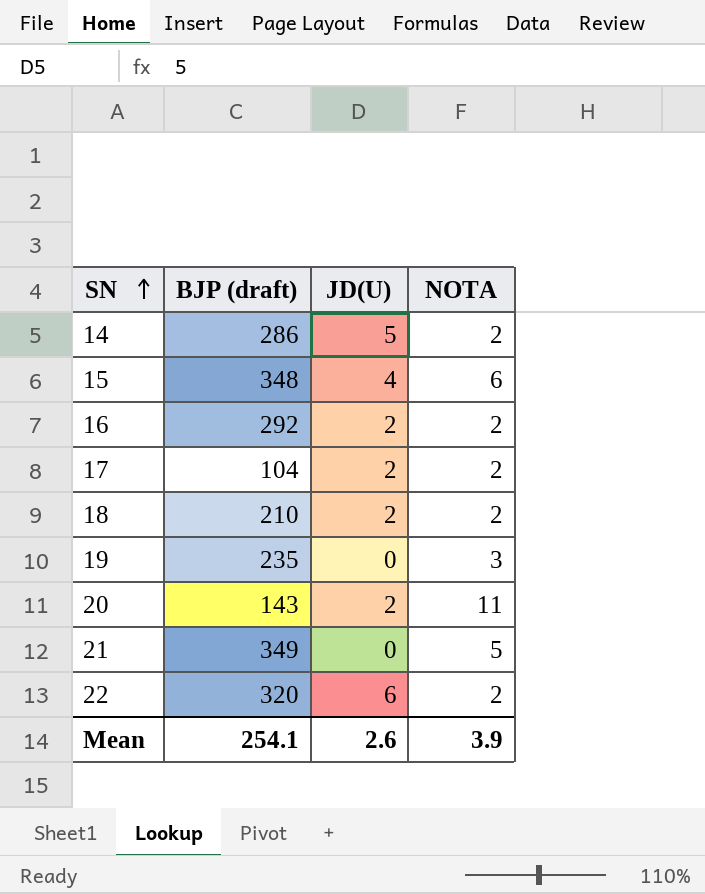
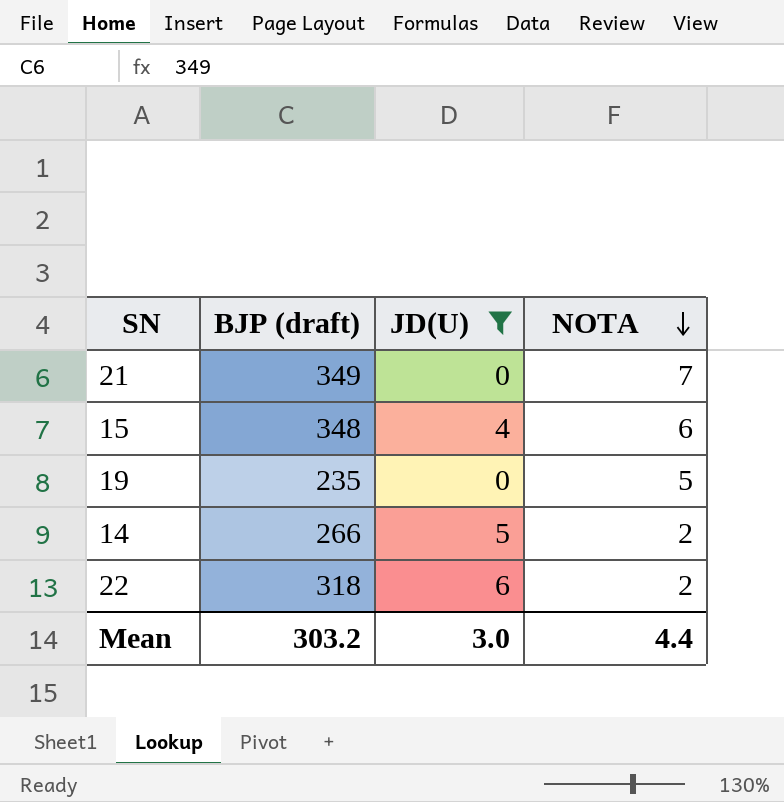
filter: none -> JD(U) != 2
row order: SN ascending -> NOTA descending
21 | NOTA: 5 -> 7
19 | NOTA: 3 -> 5
14 | BJP (draft): 286 -> 266
22 | BJP (draft): 320 -> 318
Mean | BJP (draft): 254.1 -> 303.2
Mean | JD(U): 2.6 -> 3.0
Mean | NOTA: 3.9 -> 4.4

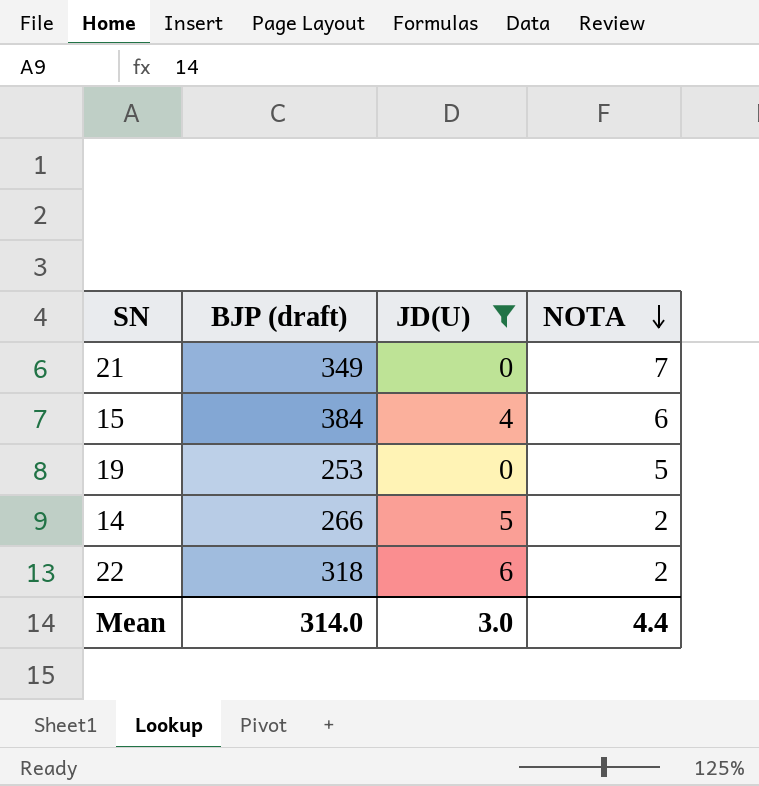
15 | BJP (draft): 348 -> 384
19 | BJP (draft): 235 -> 253
Mean | BJP (draft): 303.2 -> 314.0

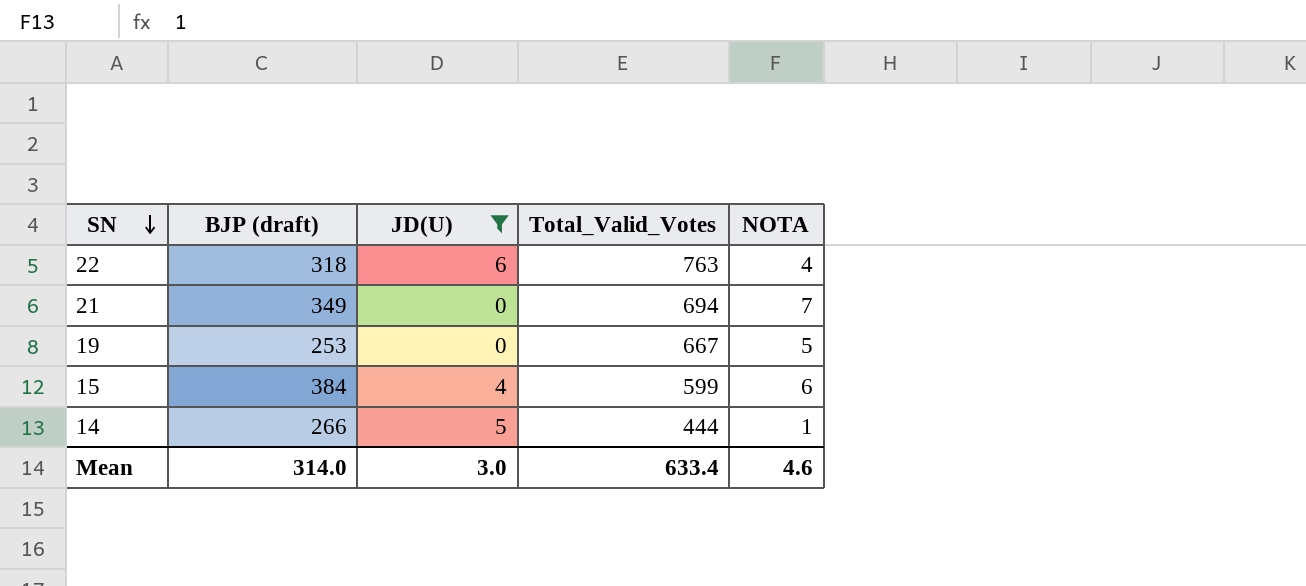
row order: NOTA descending -> SN descending
column Total_Valid_Votes | position: none -> 4
22 | NOTA: 2 -> 4
14 | NOTA: 2 -> 1
Mean | NOTA: 4.4 -> 4.6

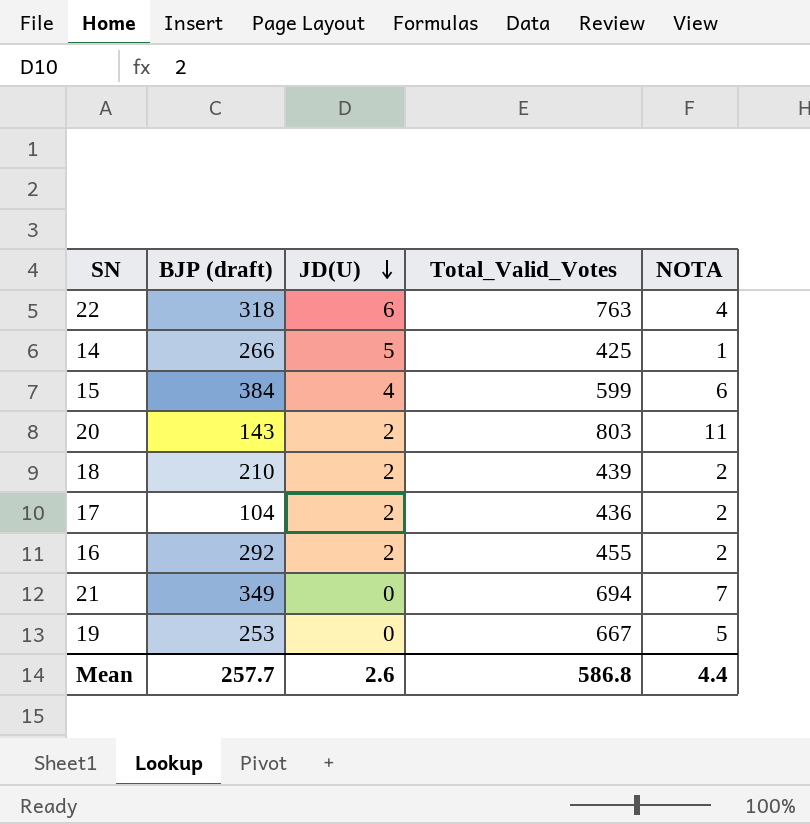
filter: JD(U) != 2 -> none
row order: SN descending -> JD(U) descending
14 | Total_Valid_Votes: 444 -> 425
Mean | BJP (draft): 314.0 -> 257.7
Mean | JD(U): 3.0 -> 2.6
Mean | Total_Valid_Votes: 633.4 -> 586.8
Mean | NOTA: 4.6 -> 4.4

